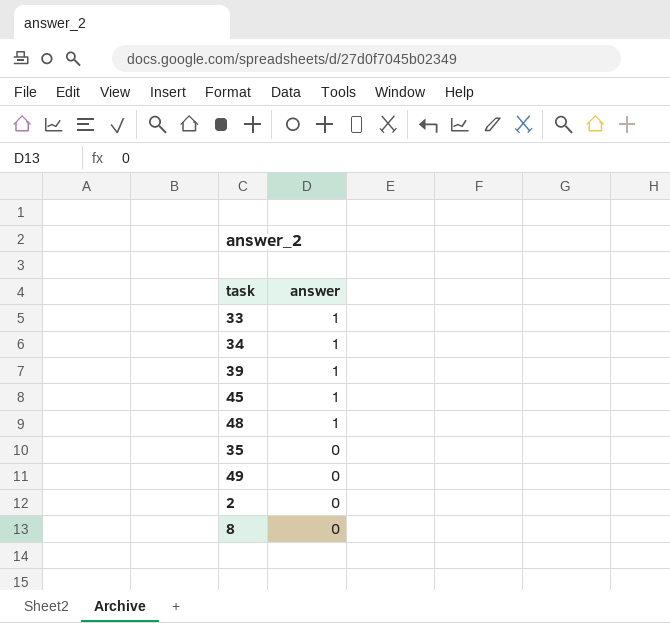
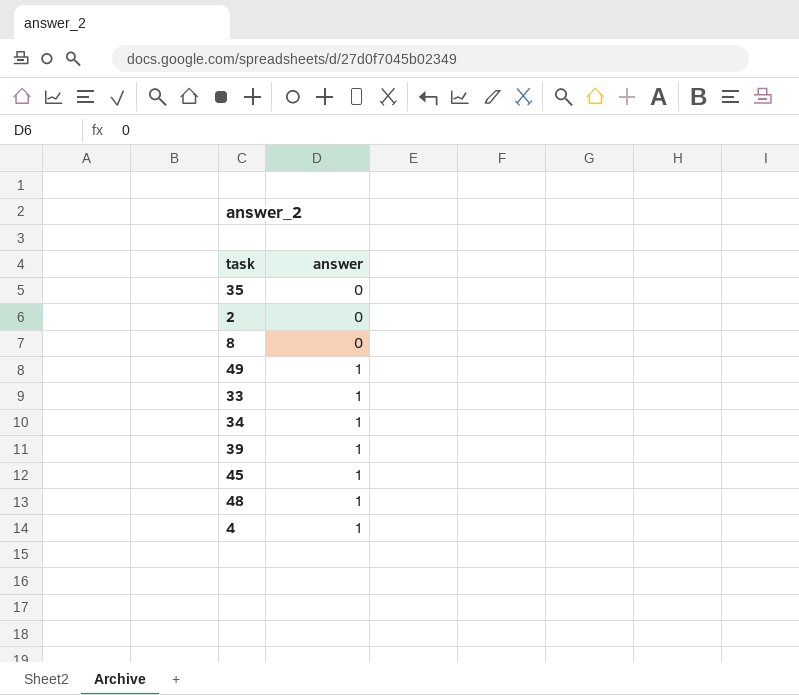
row order: answer descending -> answer ascending
49 | answer: 0 -> 1
row 4: none -> 1

